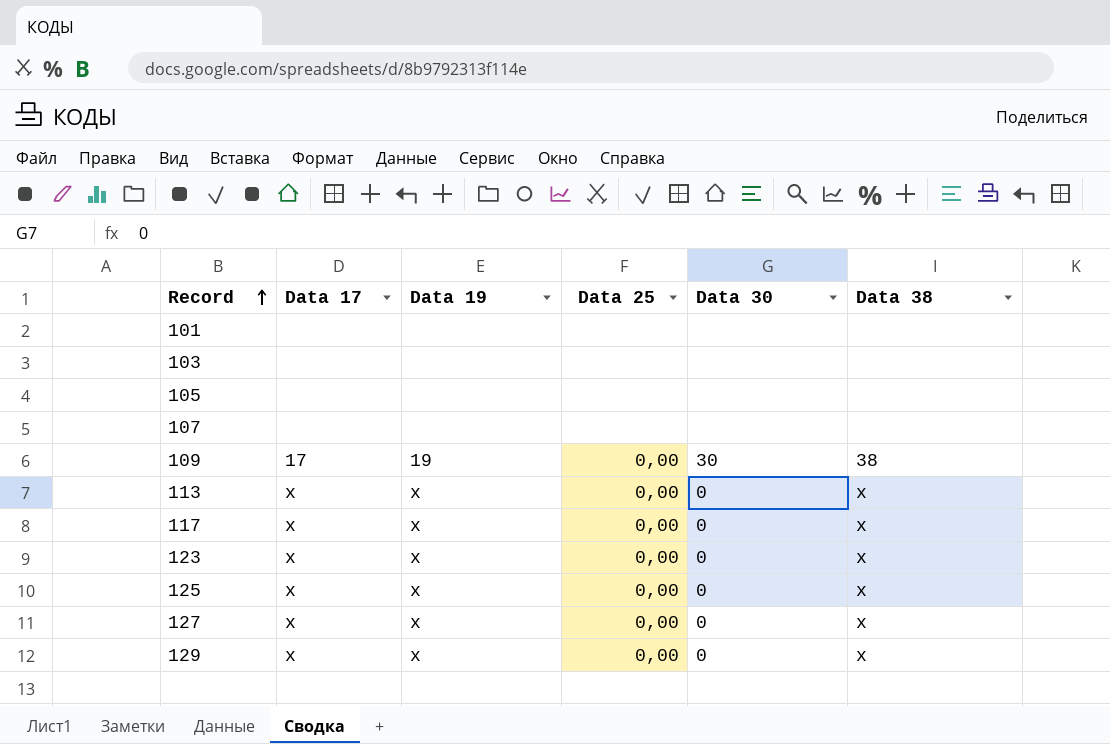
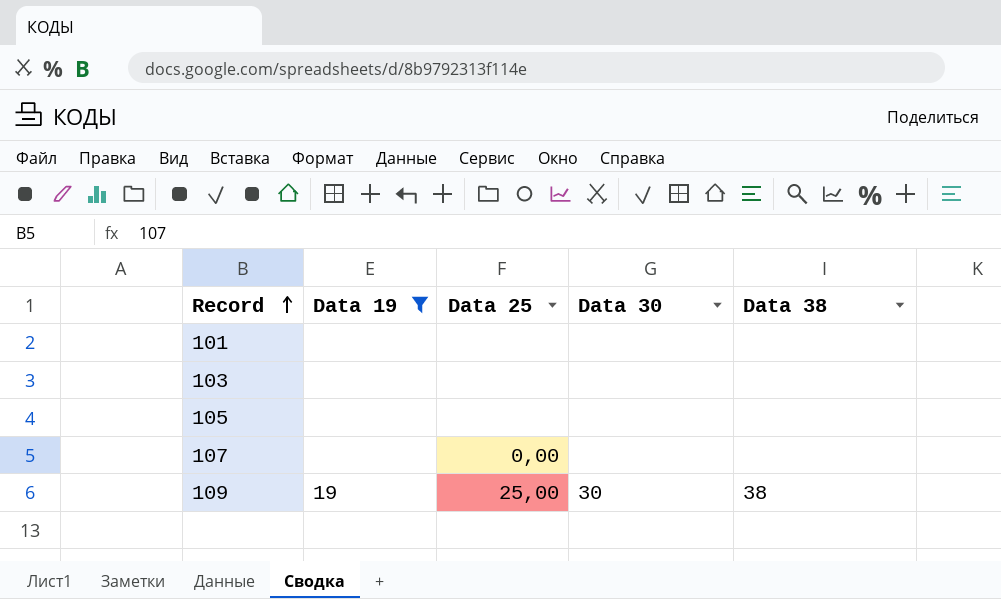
filter: none -> Data 19 != х
column Data 17 | position: 2 -> none
107 | Data 25: none -> 0,00
109 | Data 25: 0,00 -> 25,00

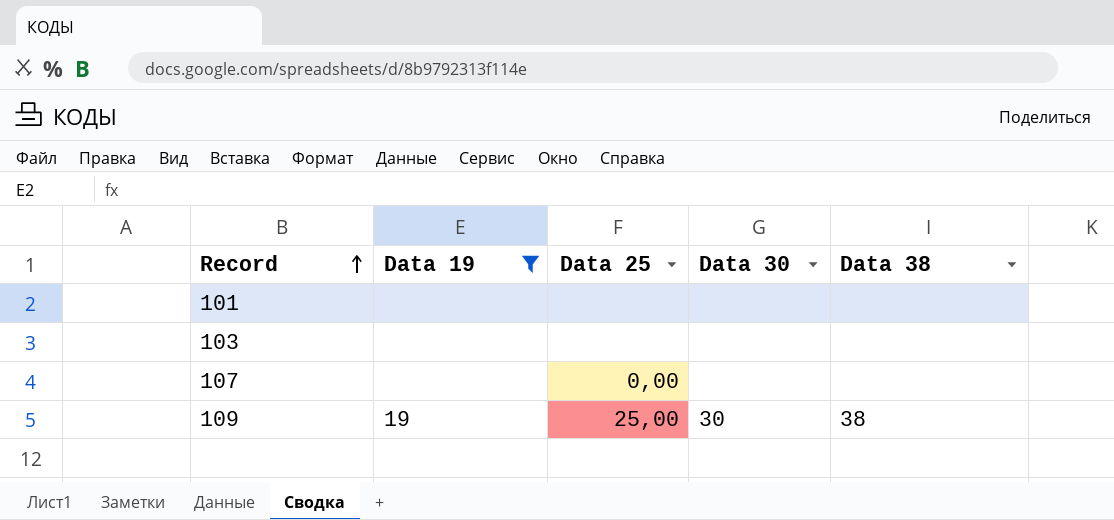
row 105: none | none | none | none -> none

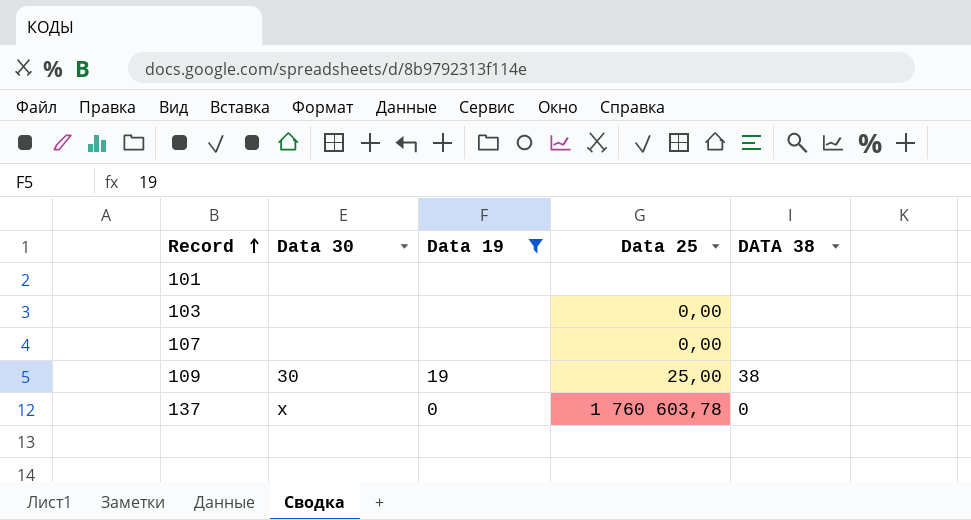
column Data 30 | position: 4 -> 2
column name: Data 38 -> DATA 38
103 | Data 25: none -> 0,00
row 137: none -> х | 0 | 1 760 603,78 | 0

